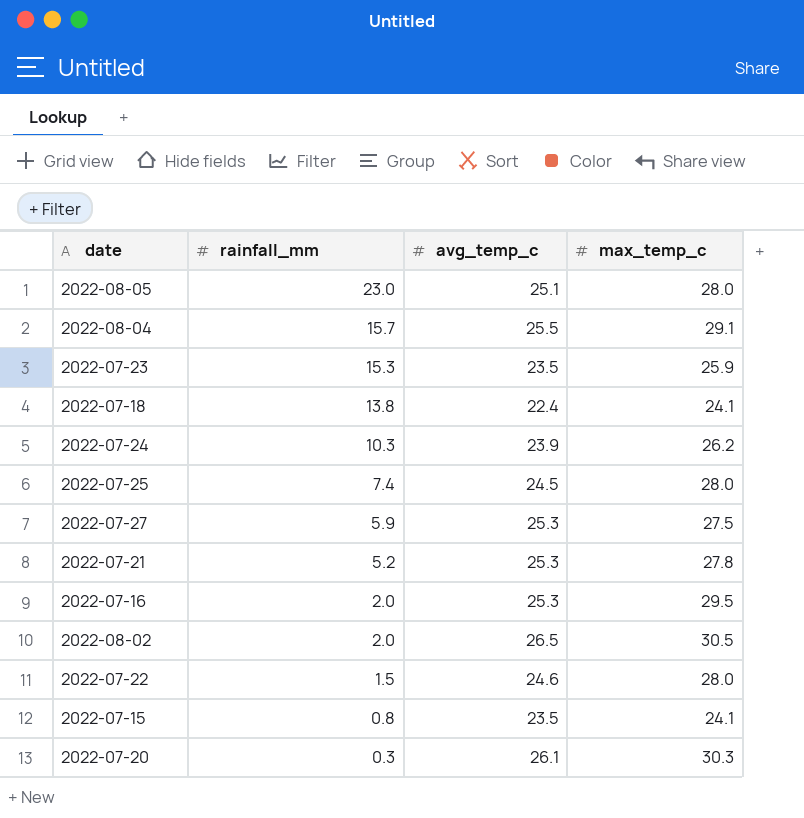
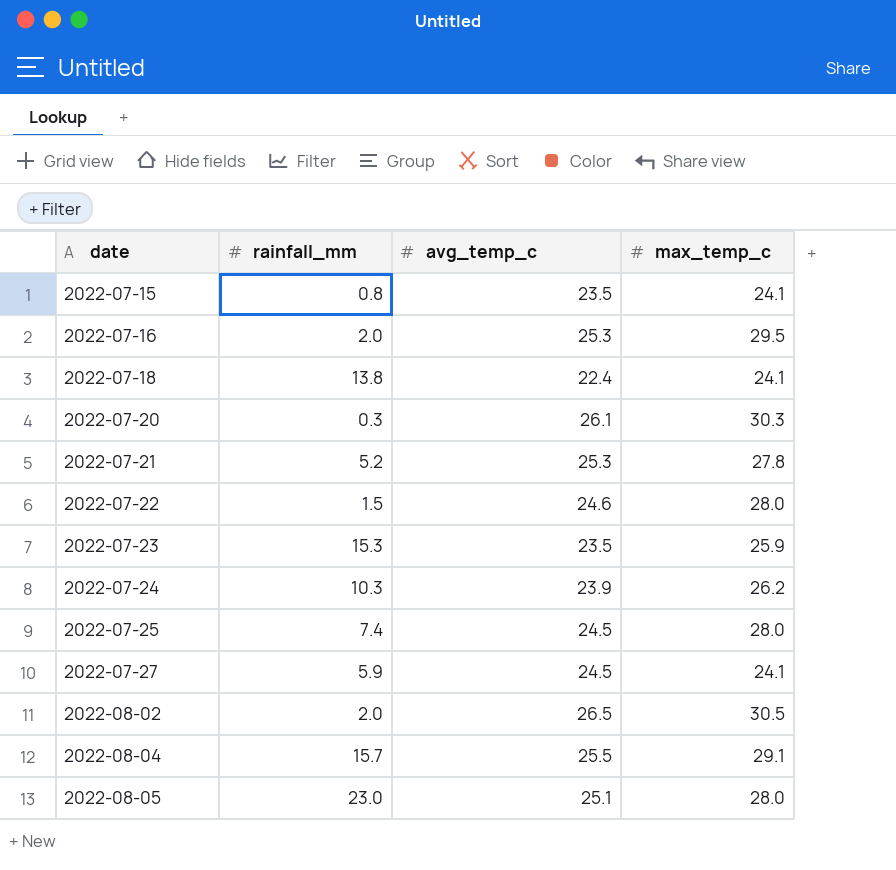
row order: rainfall_mm descending -> date ascending
2022-07-27 | avg_temp_c: 25.3 -> 24.5
2022-07-27 | max_temp_c: 27.5 -> 24.1

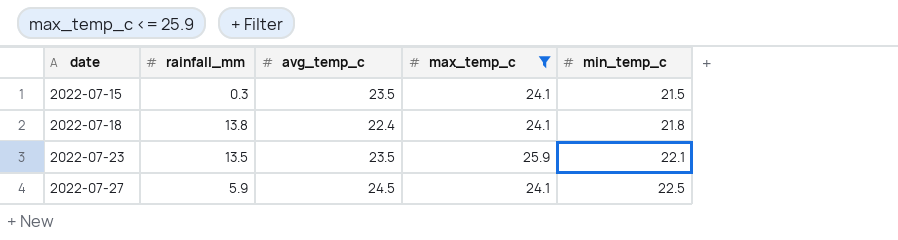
filter: none -> max_temp_c <= 25.9
column min_temp_c | position: none -> 5
2022-07-15 | rainfall_mm: 0.8 -> 0.3
2022-07-23 | rainfall_mm: 15.3 -> 13.5

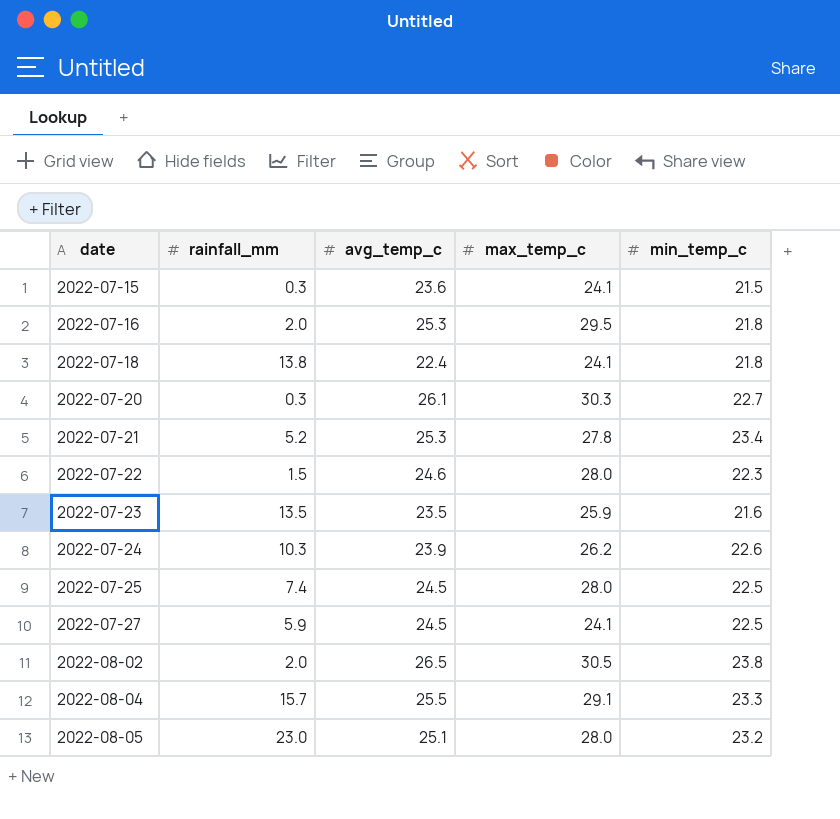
filter: max_temp_c <= 25.9 -> none
2022-07-15 | avg_temp_c: 23.5 -> 23.6
2022-07-23 | min_temp_c: 22.1 -> 21.6

